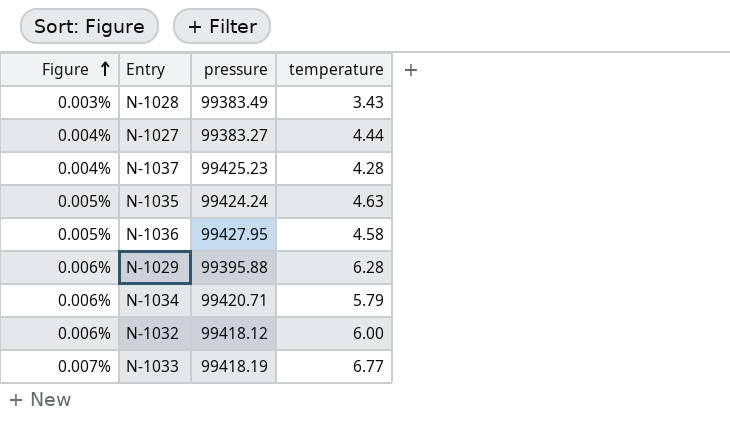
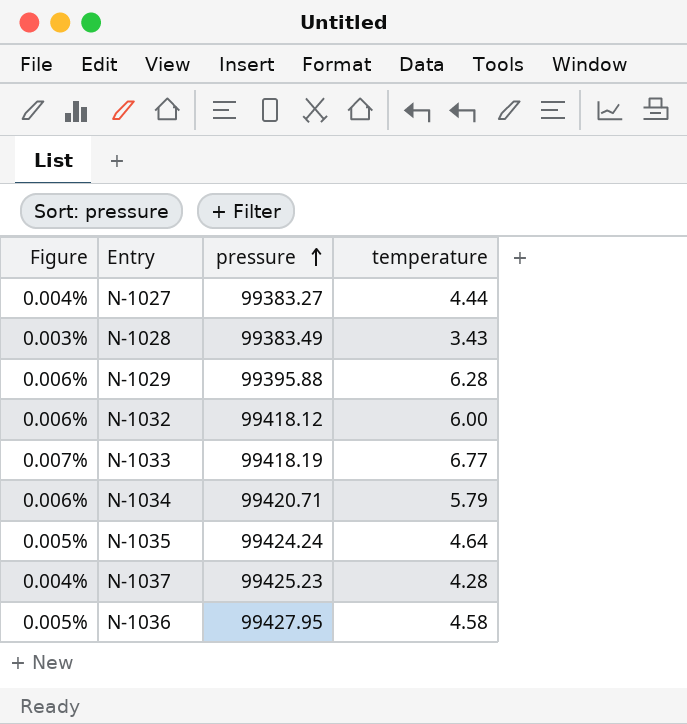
row order: Figure ascending -> pressure ascending
N-1035 | temperature: 4.63 -> 4.64

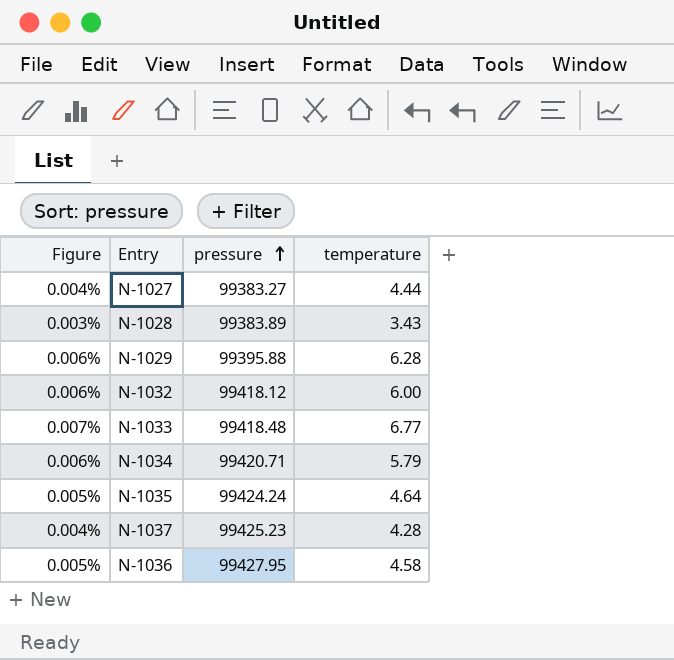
N-1028 | pressure: 99383.49 -> 99383.89
N-1033 | pressure: 99418.19 -> 99418.48

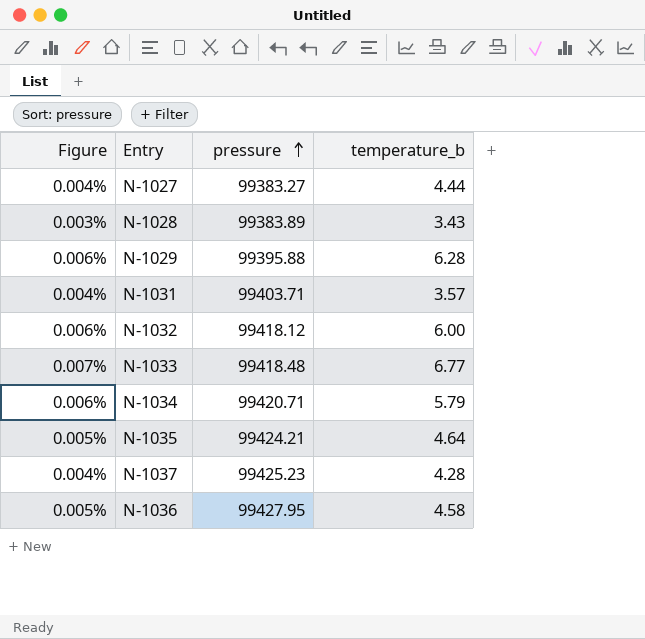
column name: temperature -> temperature_b
row N-1031: none -> 0.004% | 99403.71 | 3.57
N-1035 | pressure: 99424.24 -> 99424.21

